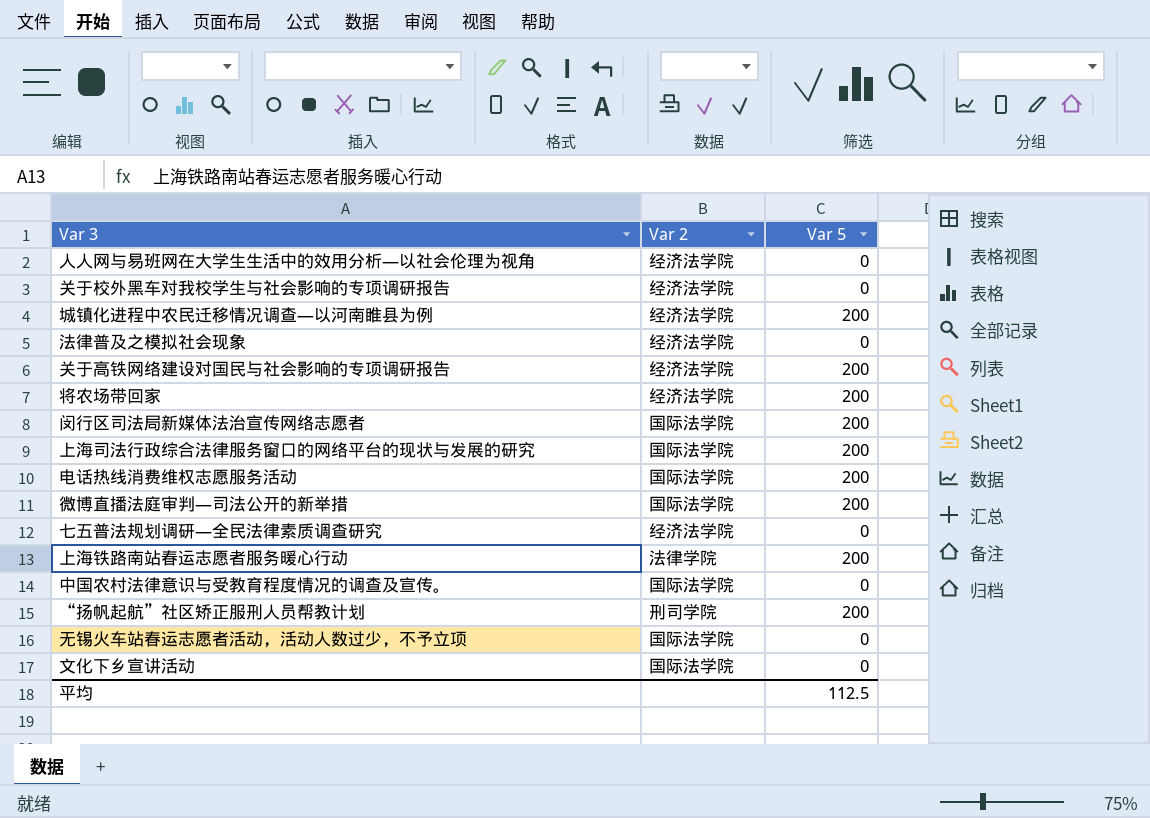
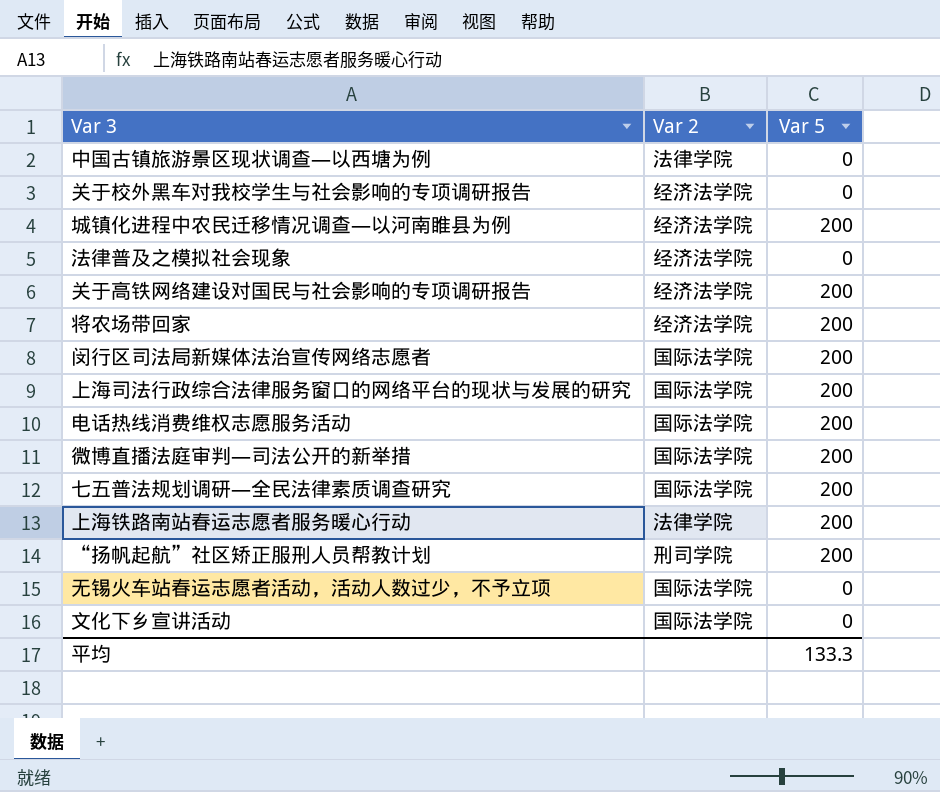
row 人人网与易班网在大学生生活中的效用分析—以社会伦理为视角: 经济法学院 | 0 -> none
row 中国农村法律意识与受教育程度情况的调查及宣传。: 国际法学院 | 0 -> none
row 中国古镇旅游景区现状调查—以西塘为例: none -> 法律学院 | 0
七五普法规划调研—全民法律素质调查研究 | Var 2: 经济法学院 -> 国际法学院
七五普法规划调研—全民法律素质调查研究 | Var 5: 0 -> 200
平均 | Var 5: 112.5 -> 133.3

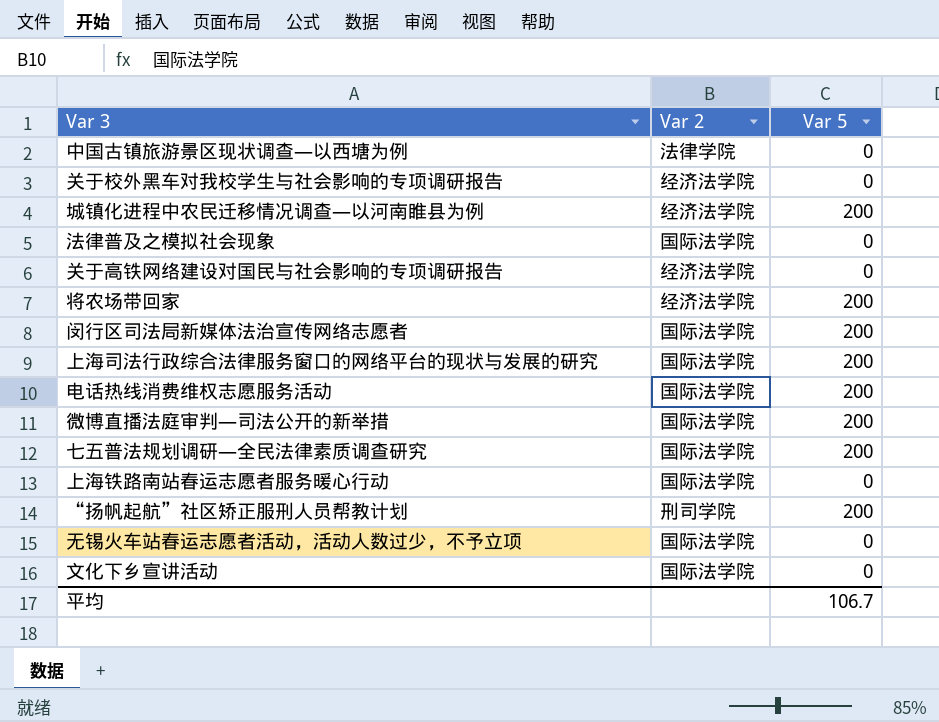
法律普及之模拟社会现象 | Var 2: 经济法学院 -> 国际法学院
关于高铁网络建设对国民与社会影响的专项调研报告 | Var 5: 200 -> 0
上海铁路南站春运志愿者服务暖心行动 | Var 2: 法律学院 -> 国际法学院
上海铁路南站春运志愿者服务暖心行动 | Var 5: 200 -> 0
平均 | Var 5: 133.3 -> 106.7

